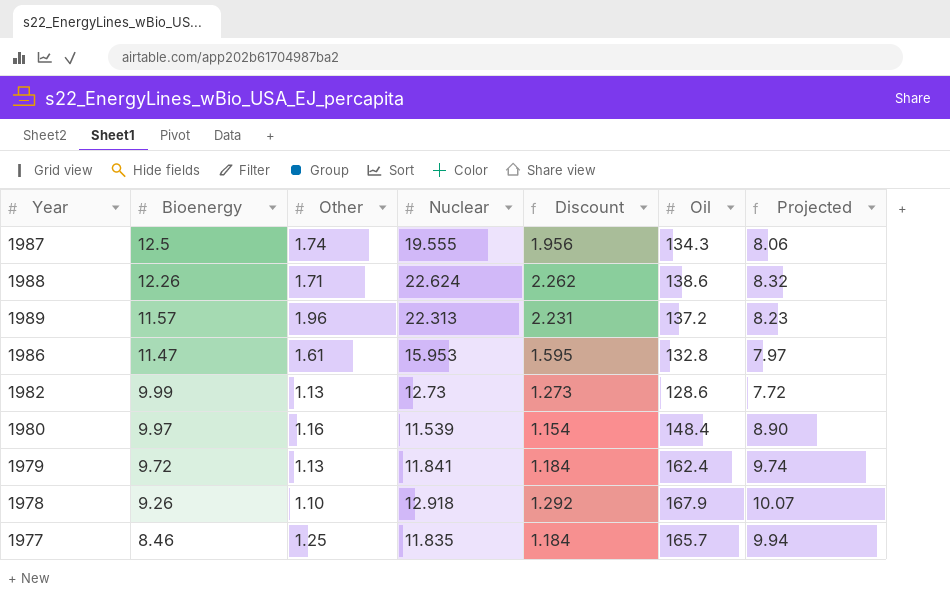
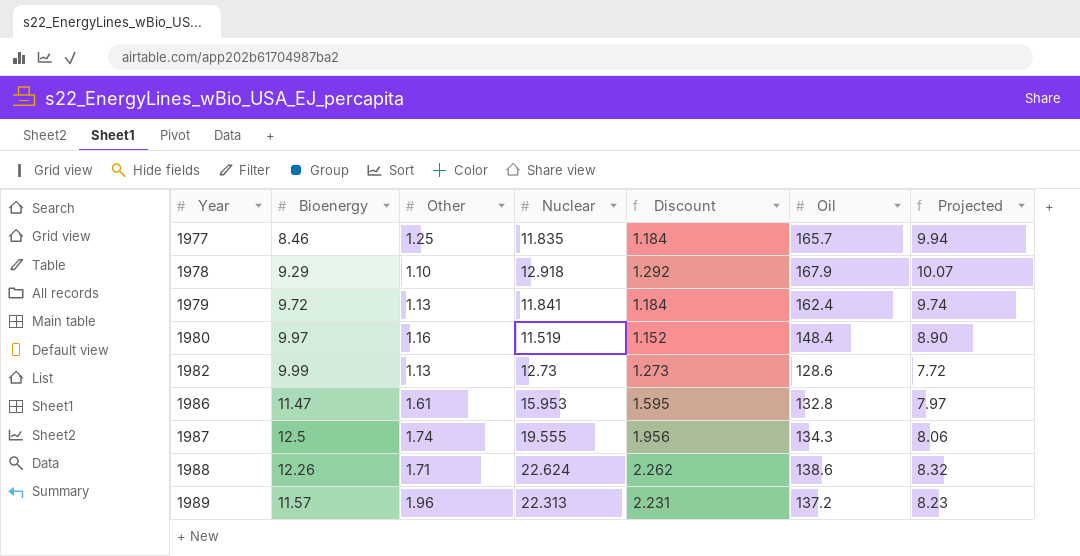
row order: Bioenergy descending -> Year ascending
1978 | Bioenergy: 9.26 -> 9.29
1980 | Nuclear: 11.539 -> 11.519
1980 | Discount: 1.154 -> 1.152

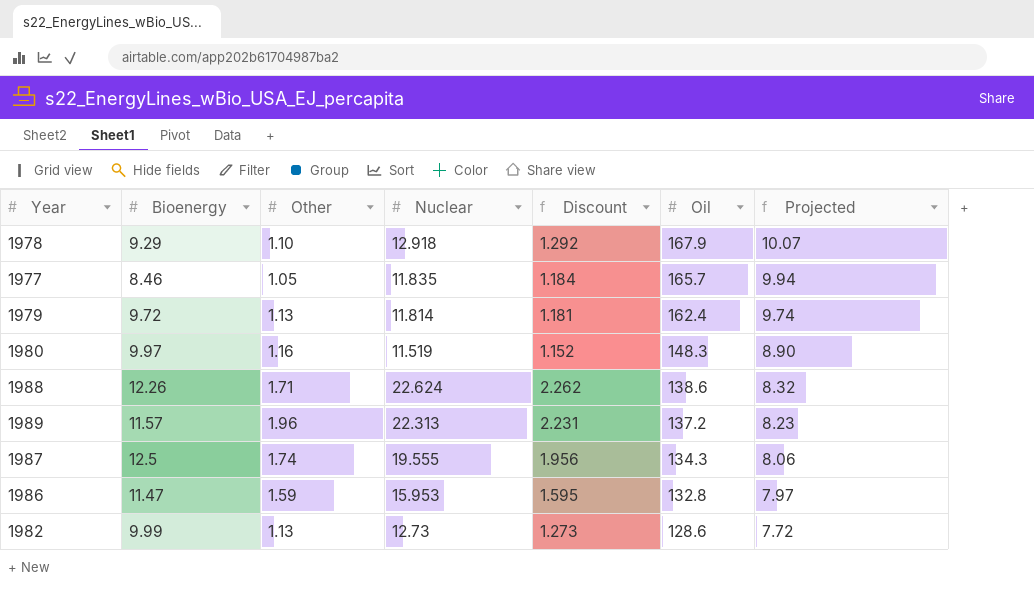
row order: Year ascending -> Oil descending
1977 | Other: 1.25 -> 1.05
1979 | Nuclear: 11.841 -> 11.814
1979 | Discount: 1.184 -> 1.181
1980 | Oil: 148.4 -> 148.3
1986 | Other: 1.61 -> 1.59

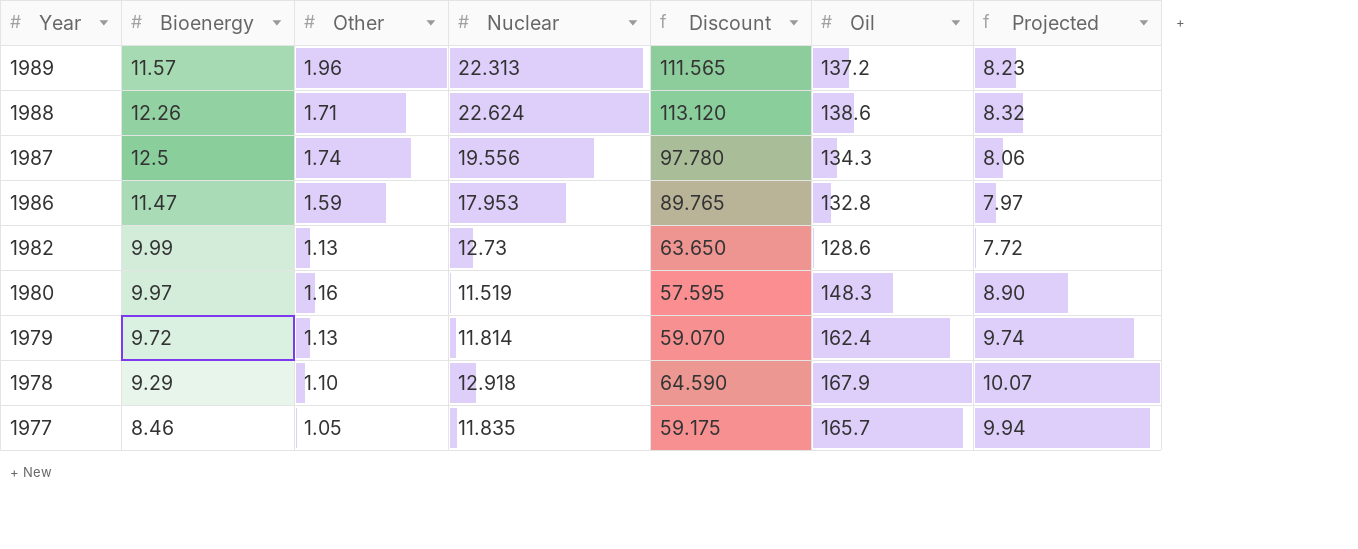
row order: Oil descending -> Year descending
column Discount | formula: [Nuclear] * 0.1 -> [Nuclear] * 5
1987 | Nuclear: 19.555 -> 19.556
1986 | Nuclear: 15.953 -> 17.953

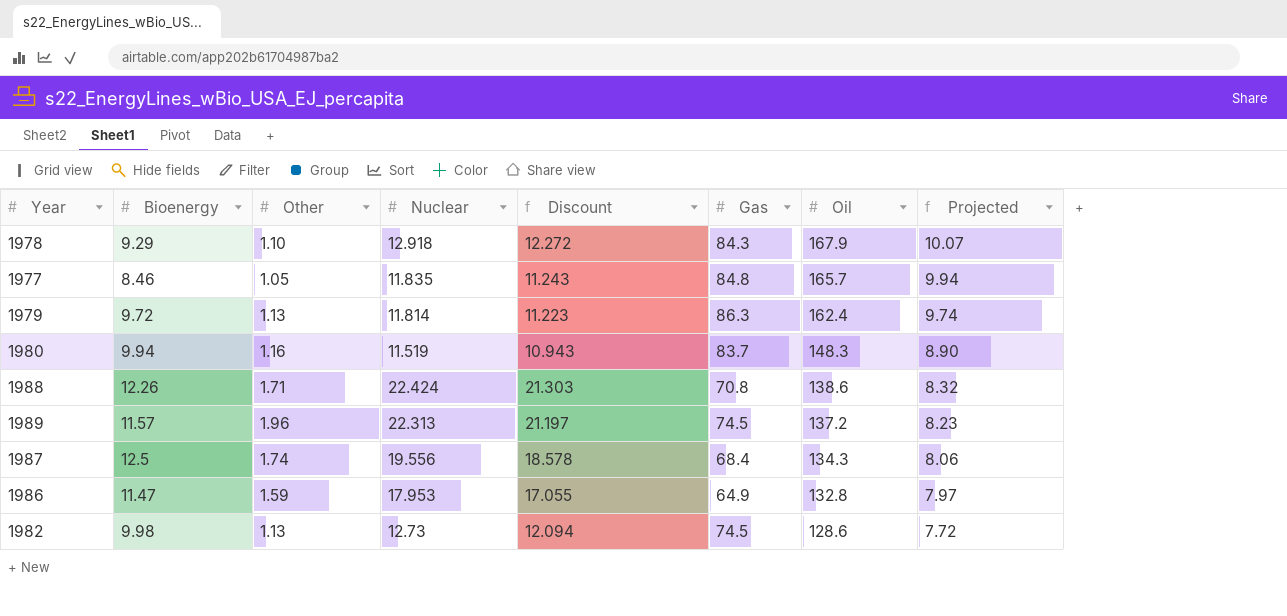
row order: Year descending -> Oil descending
column Discount | formula: [Nuclear] * 5 -> [Nuclear] * 0.95
column Gas | position: none -> 6
1980 | Bioenergy: 9.97 -> 9.94
1988 | Nuclear: 22.624 -> 22.424
1982 | Bioenergy: 9.99 -> 9.98

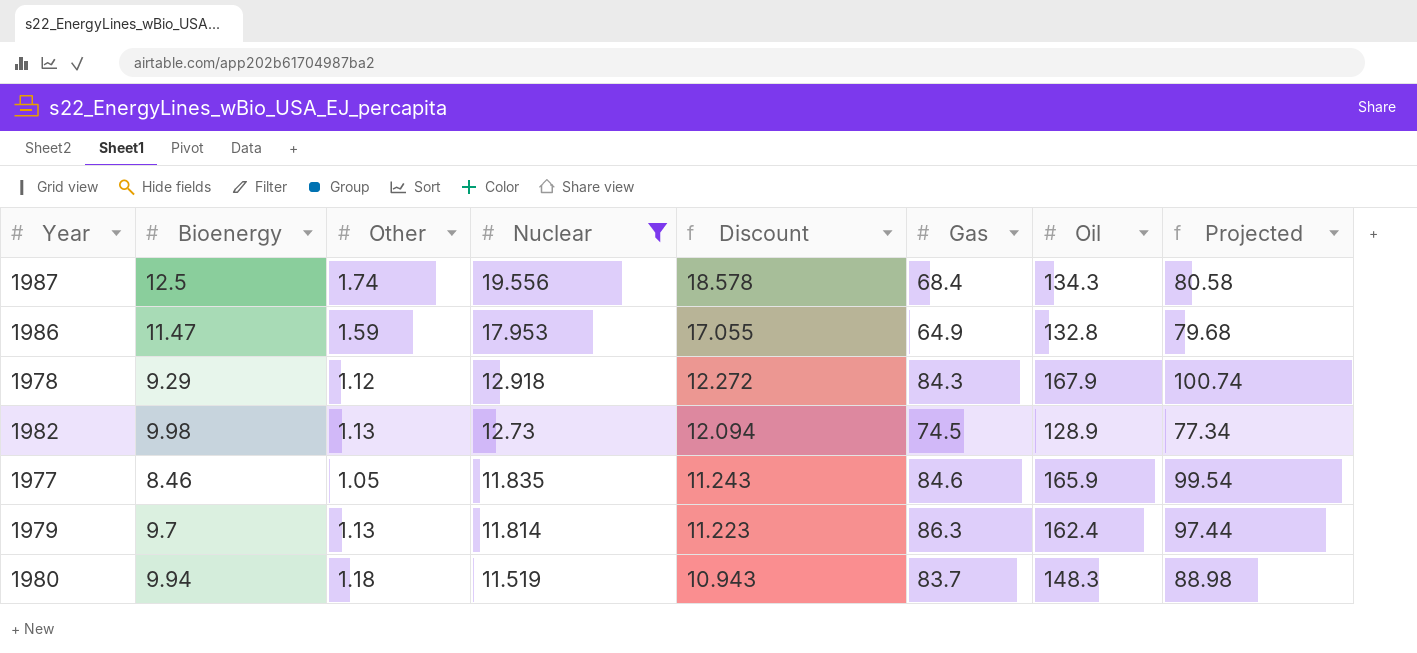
filter: none -> Nuclear <= 19.556
row order: Oil descending -> Nuclear descending
column Projected | formula: [Oil] * 0.06 -> [Oil] * 0.6
1978 | Other: 1.10 -> 1.12
1982 | Oil: 128.6 -> 128.9
1977 | Gas: 84.8 -> 84.6
1977 | Oil: 165.7 -> 165.9
1979 | Bioenergy: 9.72 -> 9.7
1980 | Other: 1.16 -> 1.18

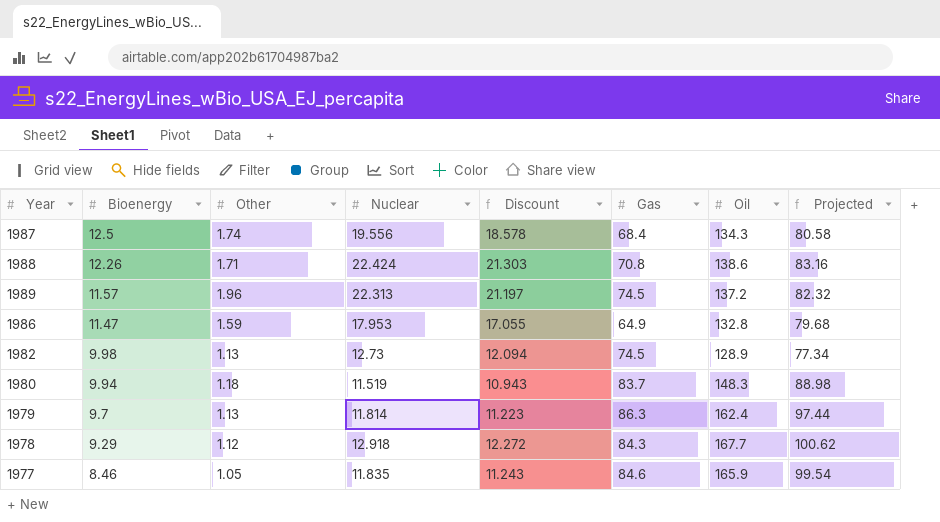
filter: Nuclear <= 19.556 -> none
row order: Nuclear descending -> Bioenergy descending
1978 | Oil: 167.9 -> 167.7
1978 | Projected: 100.74 -> 100.62

